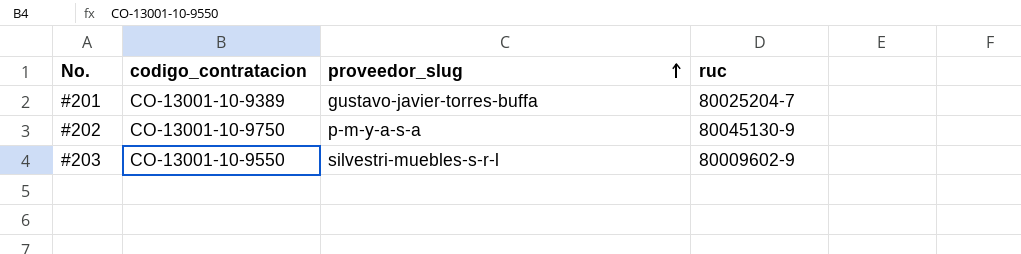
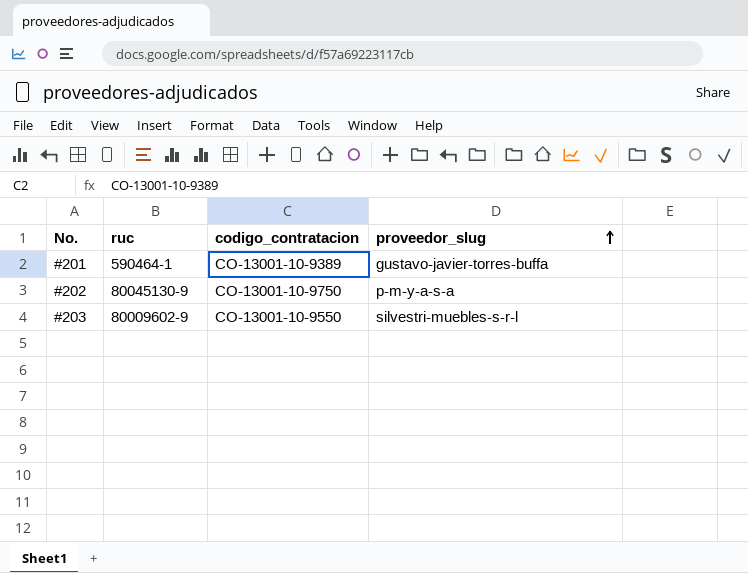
column ruc | position: 4 -> 2
#201 | ruc: 80025204-7 -> 590464-1

